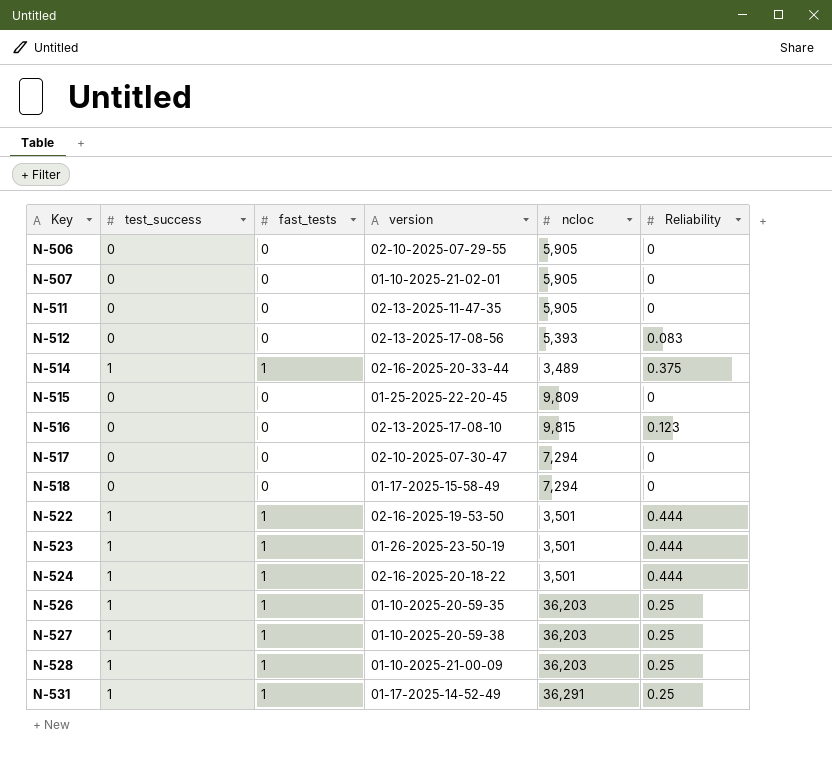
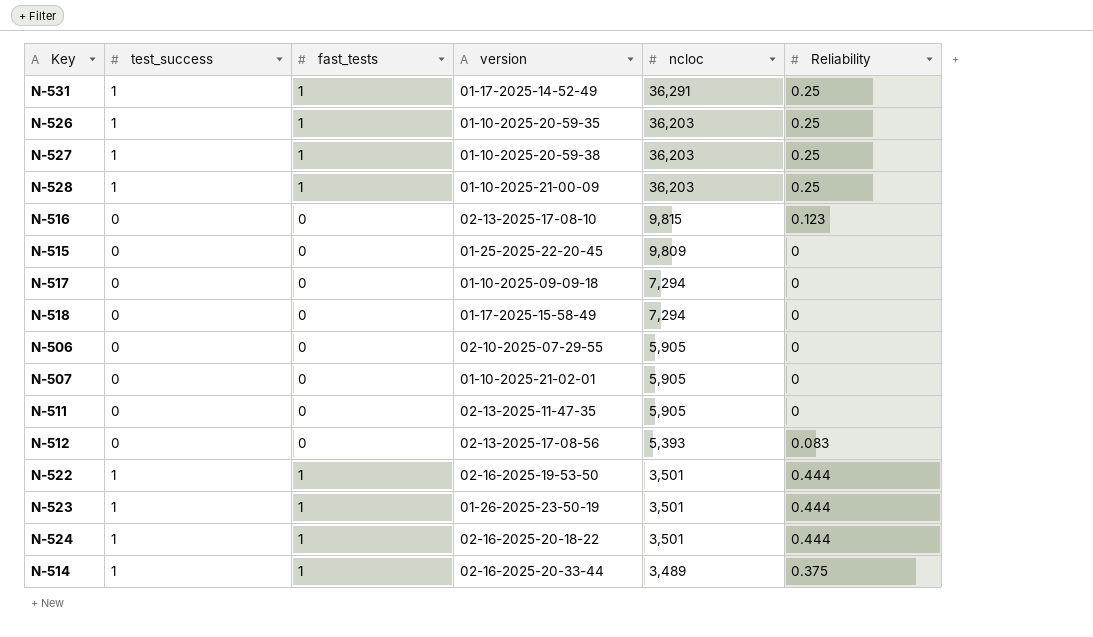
row order: Key ascending -> ncloc descending
N-517 | version: 02-10-2025-07-30-47 -> 01-10-2025-09-09-18

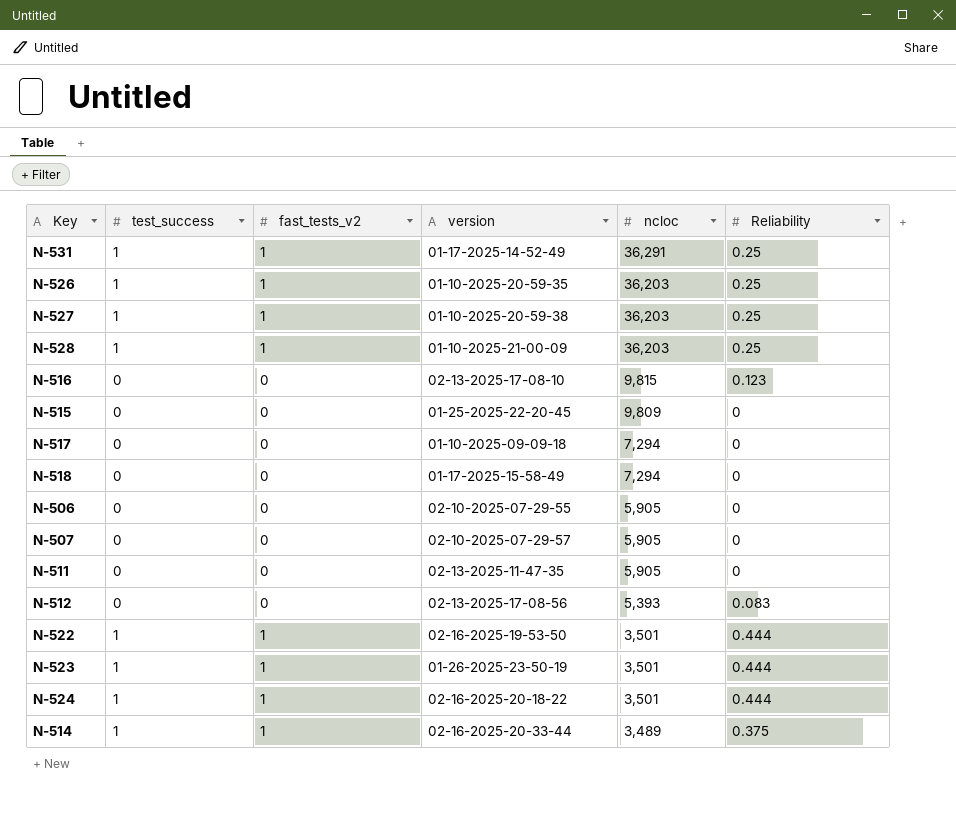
column name: fast_tests -> fast_tests_v2
N-507 | version: 01-10-2025-21-02-01 -> 02-10-2025-07-29-57

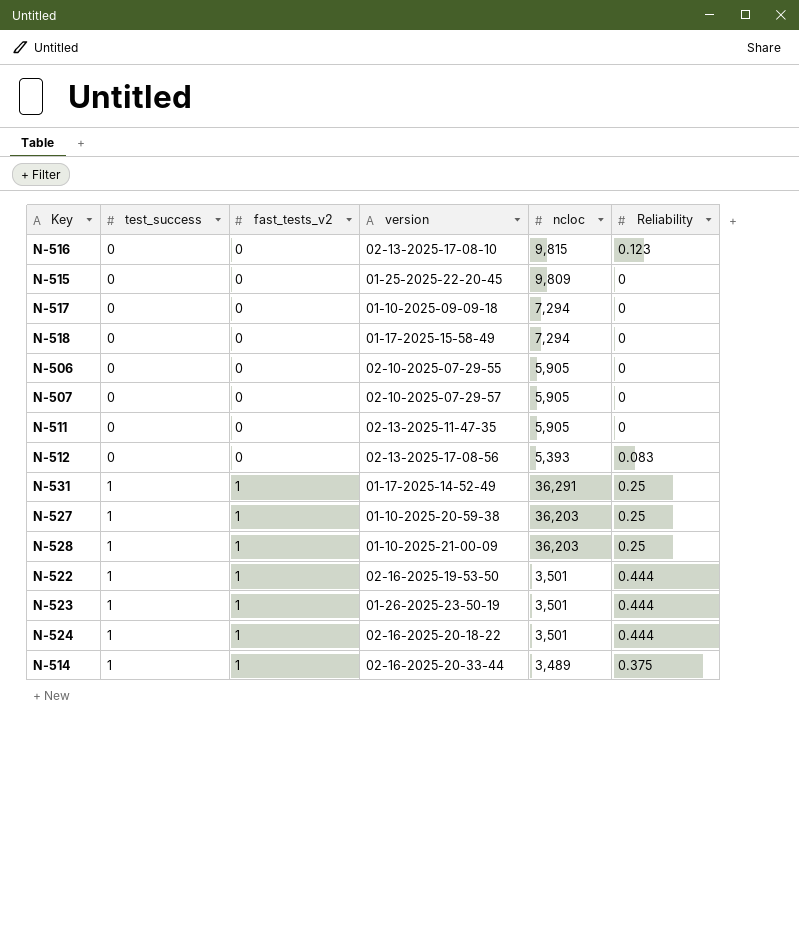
row order: ncloc descending -> test_success ascending
row N-526: 1 | 1 | 01-10-2025-20-59-35 | 36,203 | 0.25 -> none

